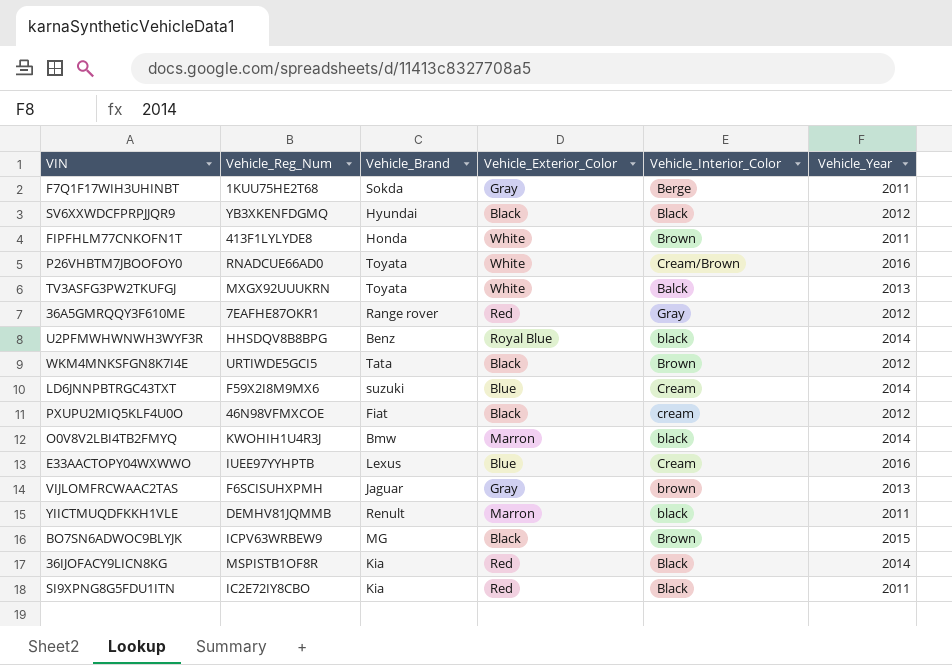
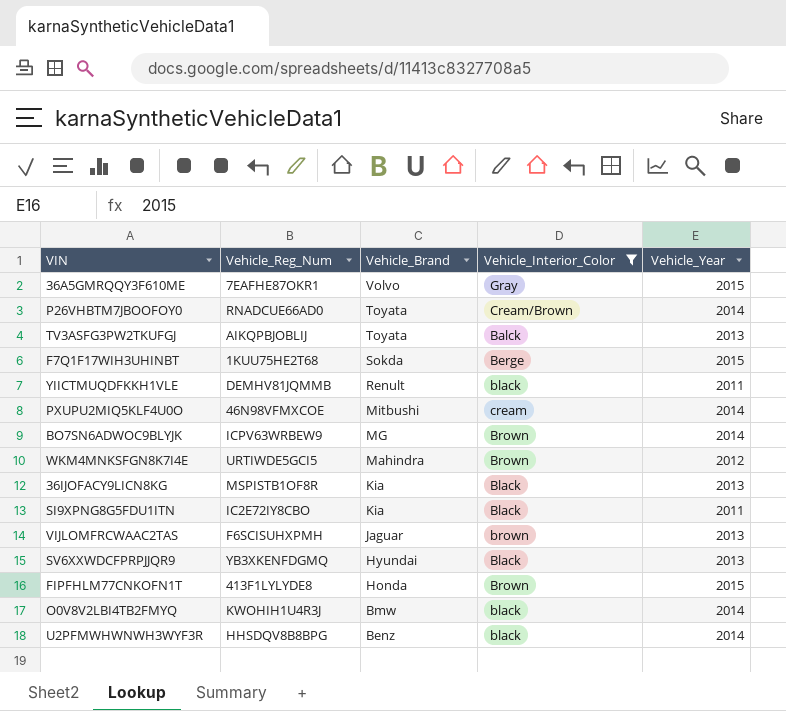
filter: none -> Vehicle_Interior_Color != Cream
row order: none -> Vehicle_Brand descending
column Vehicle_Exterior_Color | position: 4 -> none
36A5GMRQQY3F610ME | Vehicle_Brand: Range rover -> Volvo
36A5GMRQQY3F610ME | Vehicle_Year: 2012 -> 2015
P26VHBTM7JBOOFOY0 | Vehicle_Year: 2016 -> 2014
TV3ASFG3PW2TKUFGJ | Vehicle_Reg_Num: MXGX92UUUKRN -> AIKQPBJOBLIJ
F7Q1F17WIH3UHINBT | Vehicle_Year: 2011 -> 2015
PXUPU2MIQ5KLF4U0O | Vehicle_Brand: Fiat -> Mitbushi
PXUPU2MIQ5KLF4U0O | Vehicle_Year: 2012 -> 2014
BO7SN6ADWOC9BLYJK | Vehicle_Year: 2015 -> 2014
WKM4MNKSFGN8K7I4E | Vehicle_Brand: Tata -> Mahindra
36IJOFACY9LICN8KG | Vehicle_Year: 2014 -> 2013
SV6XXWDCFPRPJJQR9 | Vehicle_Year: 2012 -> 2013
FIPFHLM77CNKOFN1T | Vehicle_Year: 2011 -> 2015

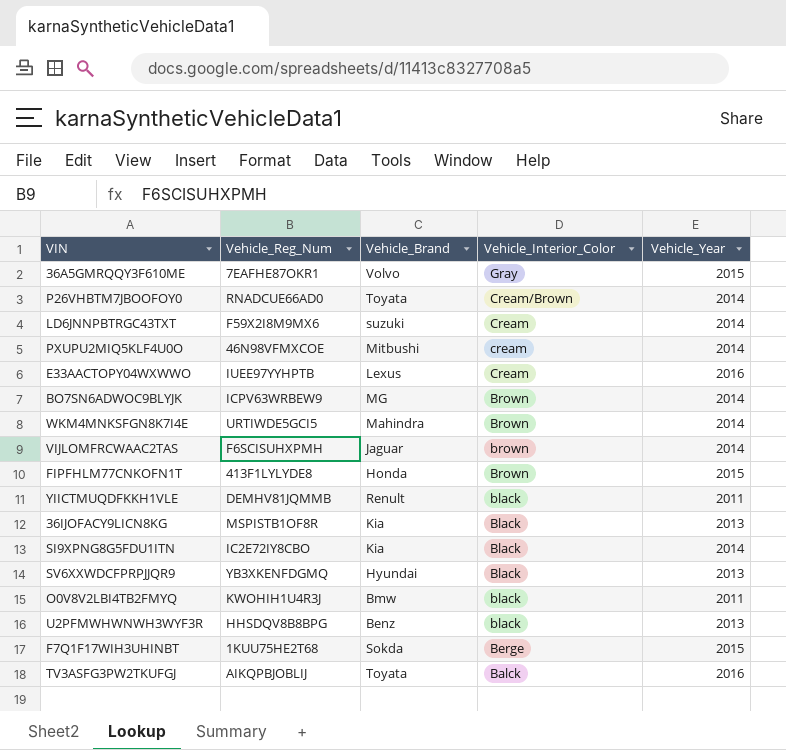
filter: Vehicle_Interior_Color != Cream -> none
row order: Vehicle_Brand descending -> Vehicle_Interior_Color descending
WKM4MNKSFGN8K7I4E | Vehicle_Year: 2012 -> 2014
VIJLOMFRCWAAC2TAS | Vehicle_Year: 2013 -> 2014
SI9XPNG8G5FDU1ITN | Vehicle_Year: 2011 -> 2014
O0V8V2LBI4TB2FMYQ | Vehicle_Year: 2014 -> 2011
U2PFMWHWNWH3WYF3R | Vehicle_Year: 2014 -> 2013
TV3ASFG3PW2TKUFGJ | Vehicle_Year: 2013 -> 2016

